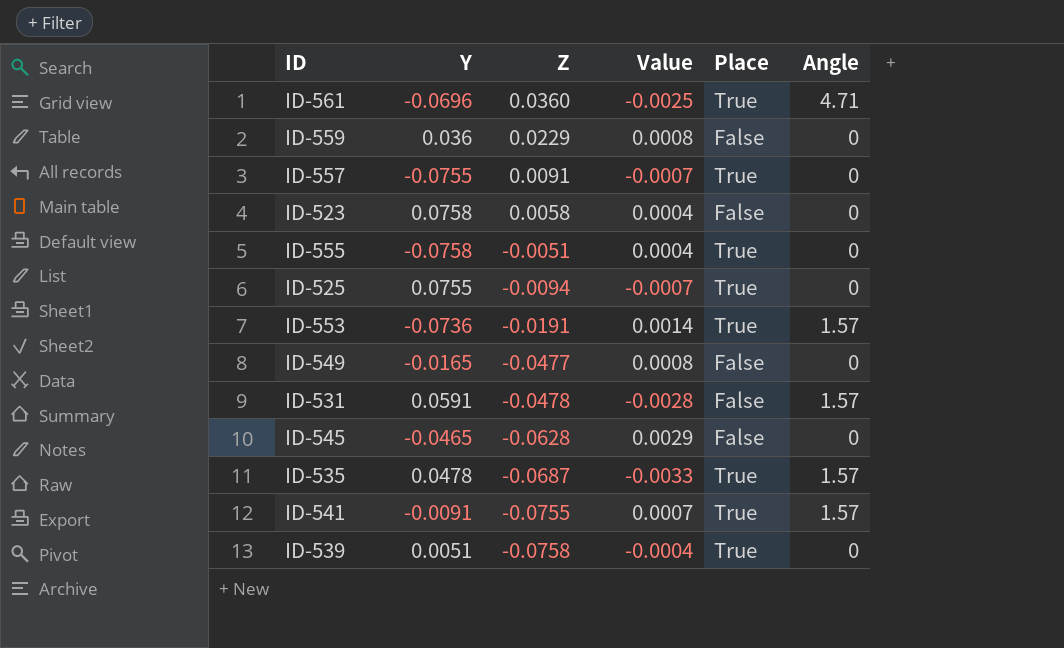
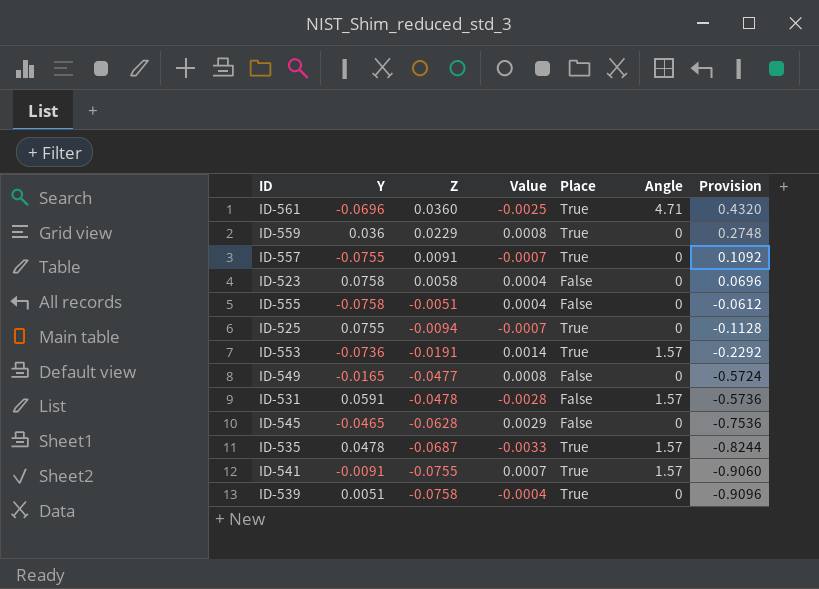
column Provision | formula: none -> [Z] * 12
ID-559 | Place: False -> True
ID-555 | Place: True -> False

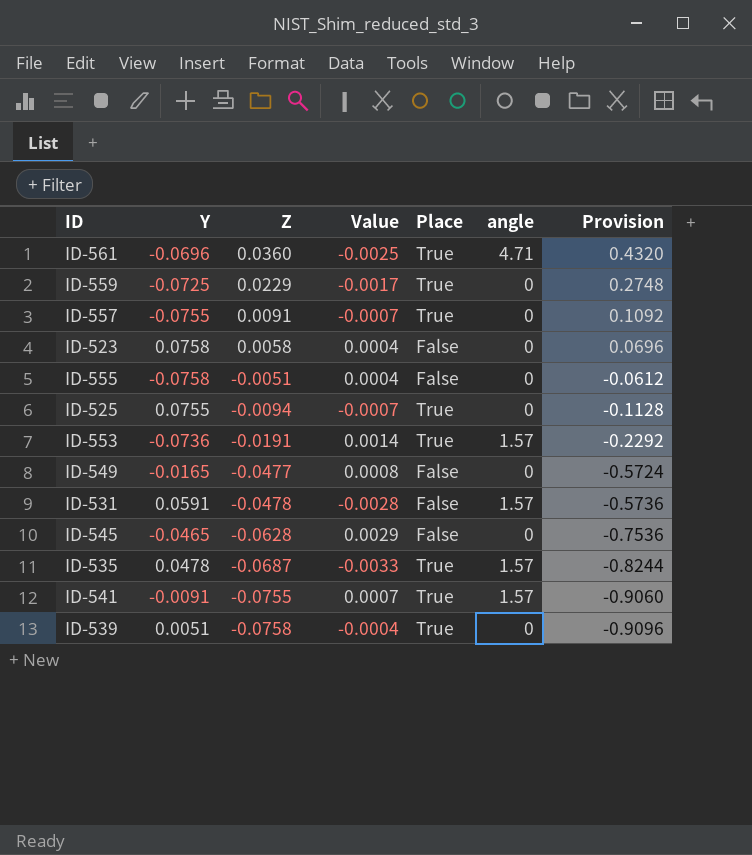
column name: Angle -> angle
ID-559 | Y: 0.036 -> -0.0725
ID-559 | Value: 0.0008 -> -0.0017

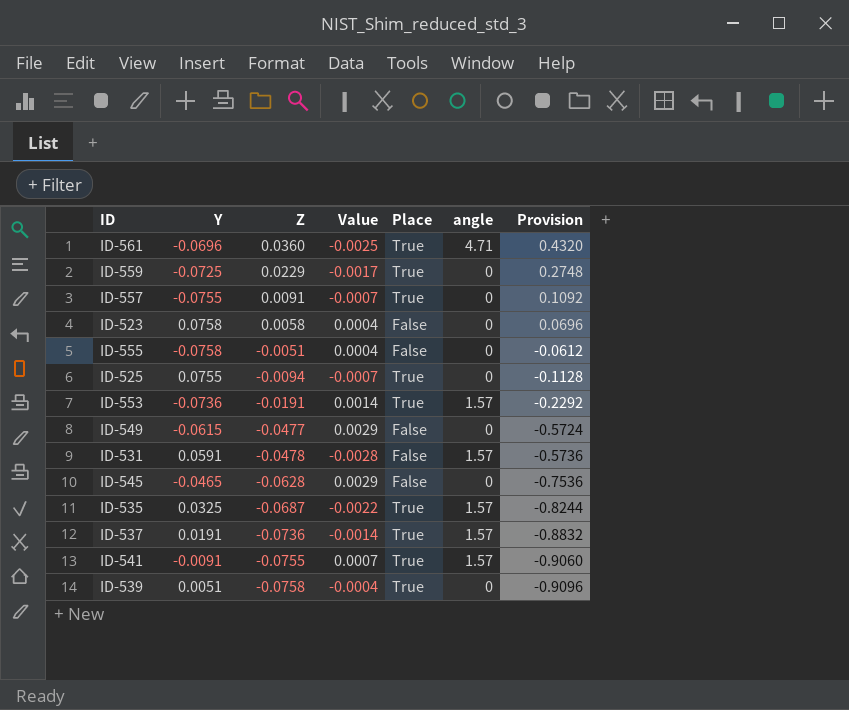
ID-549 | Y: -0.0165 -> -0.0615
ID-549 | Value: 0.0008 -> 0.0029
ID-535 | Y: 0.0478 -> 0.0325
ID-535 | Value: -0.0033 -> -0.0022
row ID-537: none -> 0.0191 | -0.0736 | -0.0014 | True | 1.57 | -0.8832

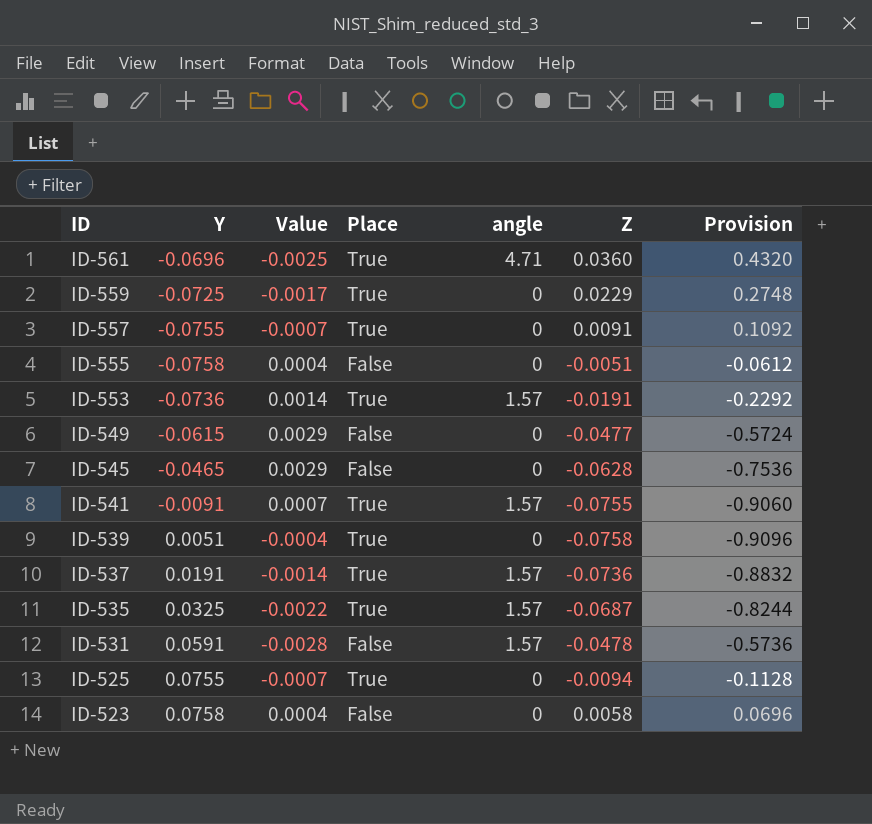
row order: Z descending -> ID descending
column Z | position: 3 -> 6

